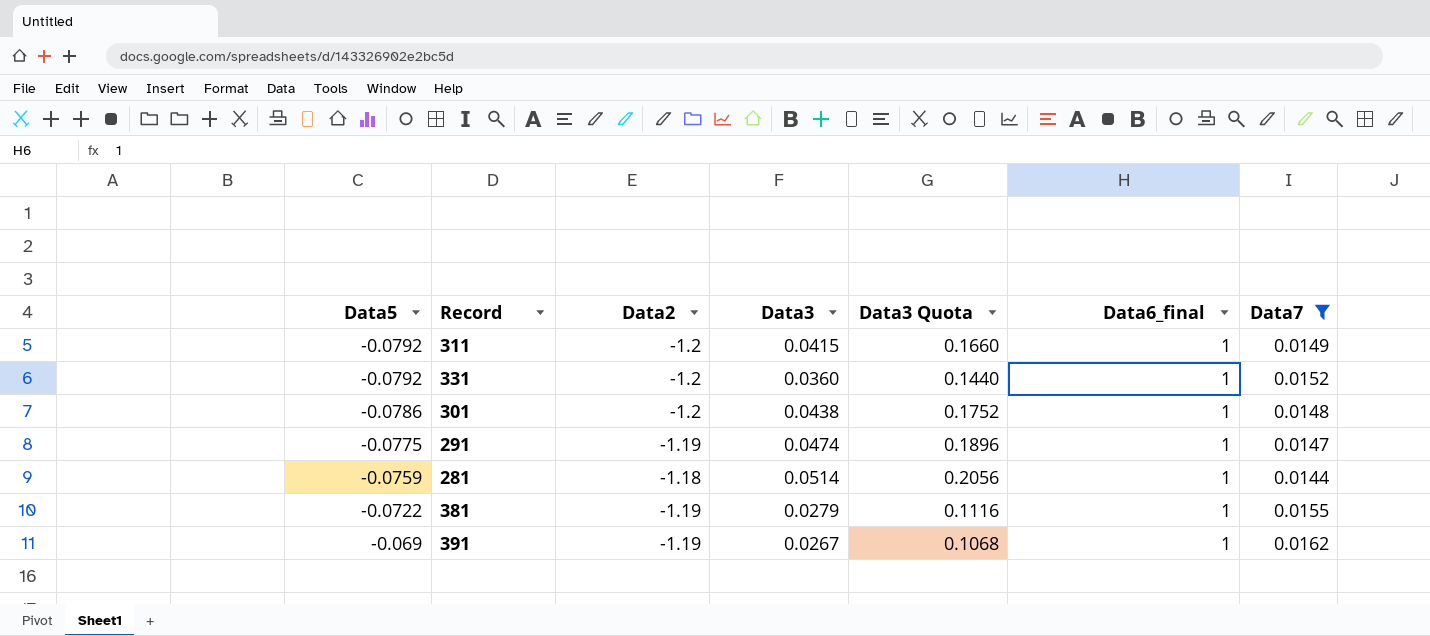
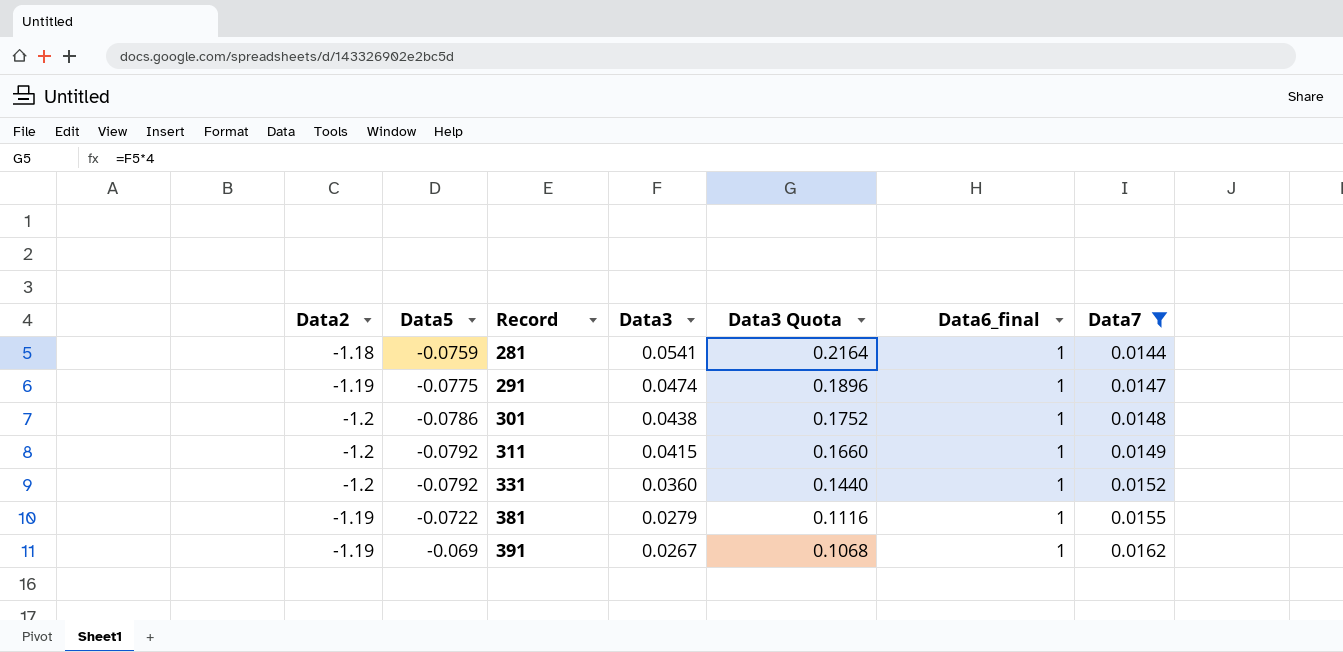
row order: Data5 ascending -> Record ascending
column Data2 | position: 3 -> 1
281 | Data3: 0.0514 -> 0.0541
281 | Data3 Quota: 0.2056 -> 0.2164

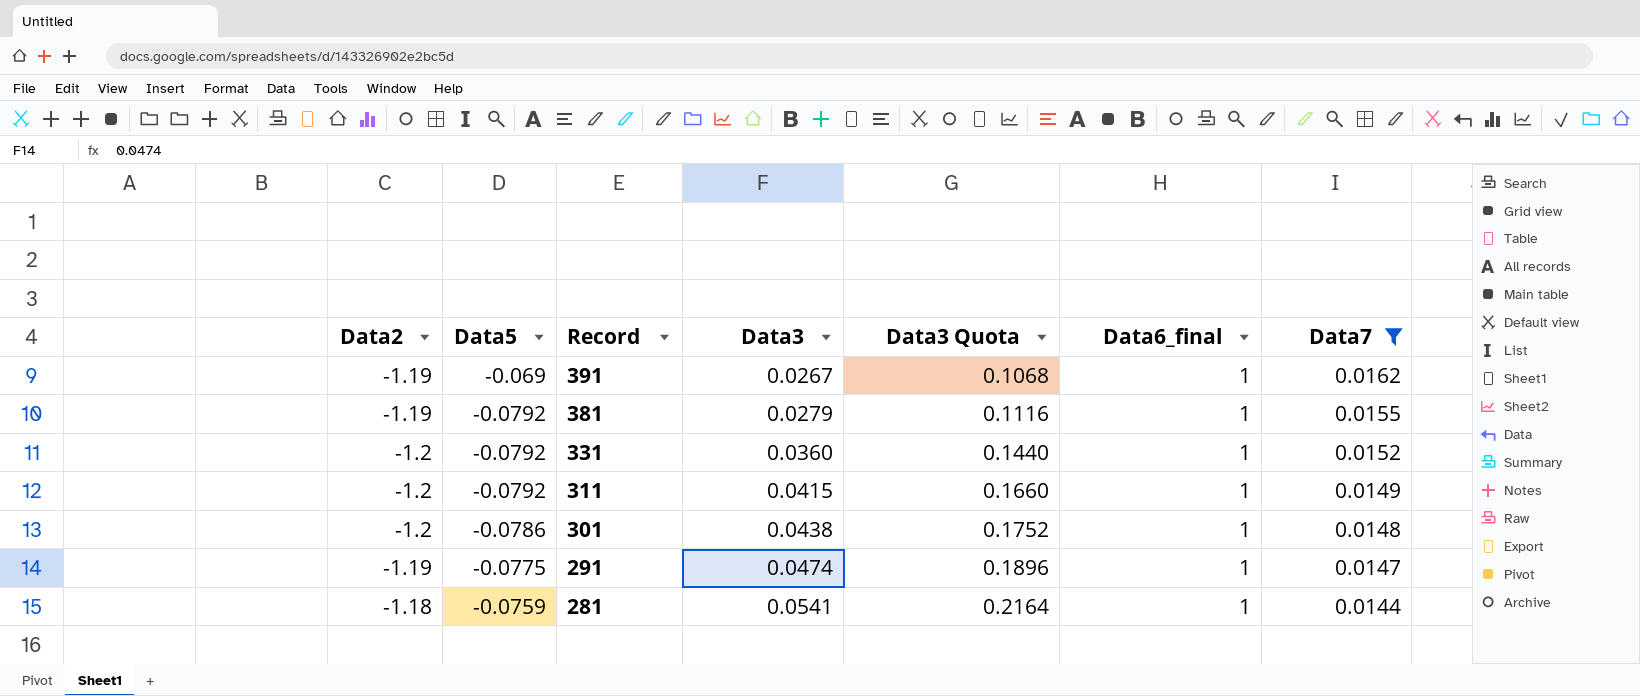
row order: Record ascending -> Record descending
381 | Data5: -0.0722 -> -0.0792

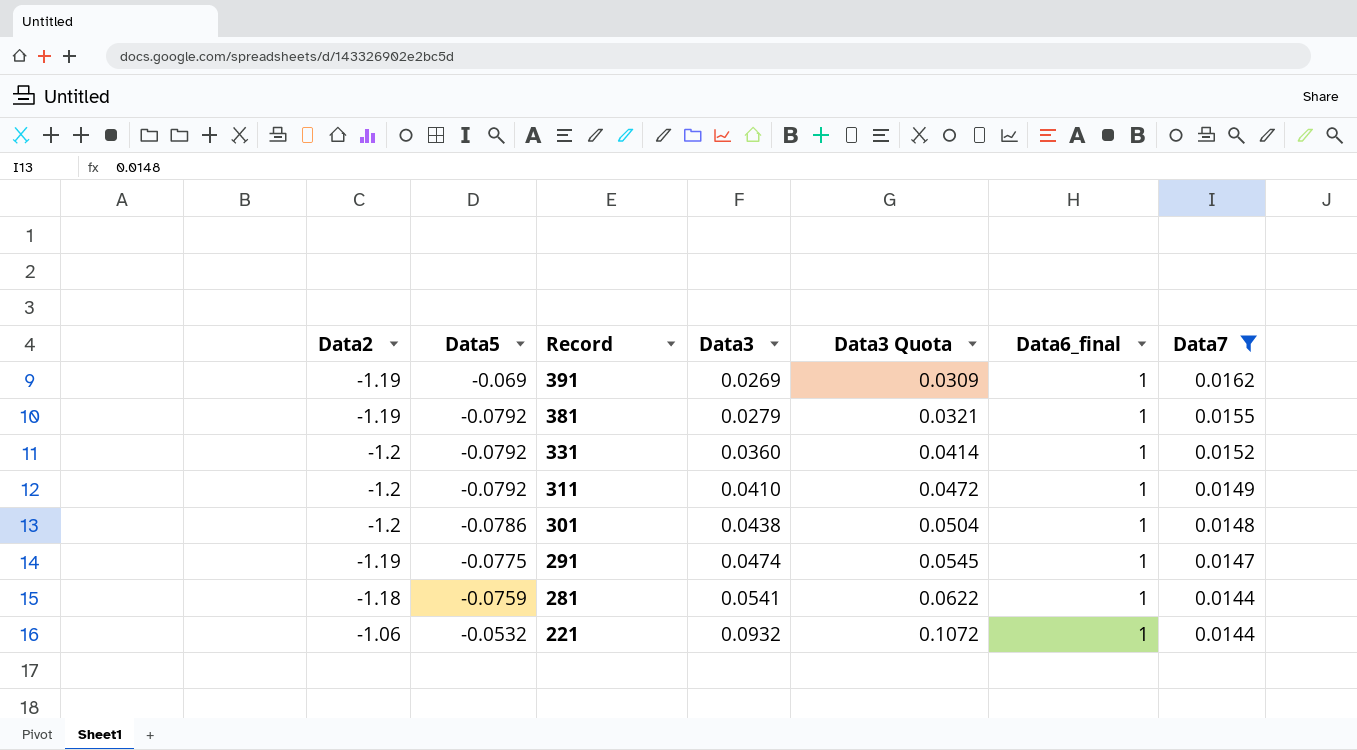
column Data3 Quota | formula: [Data3] * 4 -> [Data3] * 1.15
391 | Data3: 0.0267 -> 0.0269
311 | Data3: 0.0415 -> 0.0410
row 221: none -> -1.06 | -0.0532 | 0.0932 | 0.1072 | 1 | 0.0144

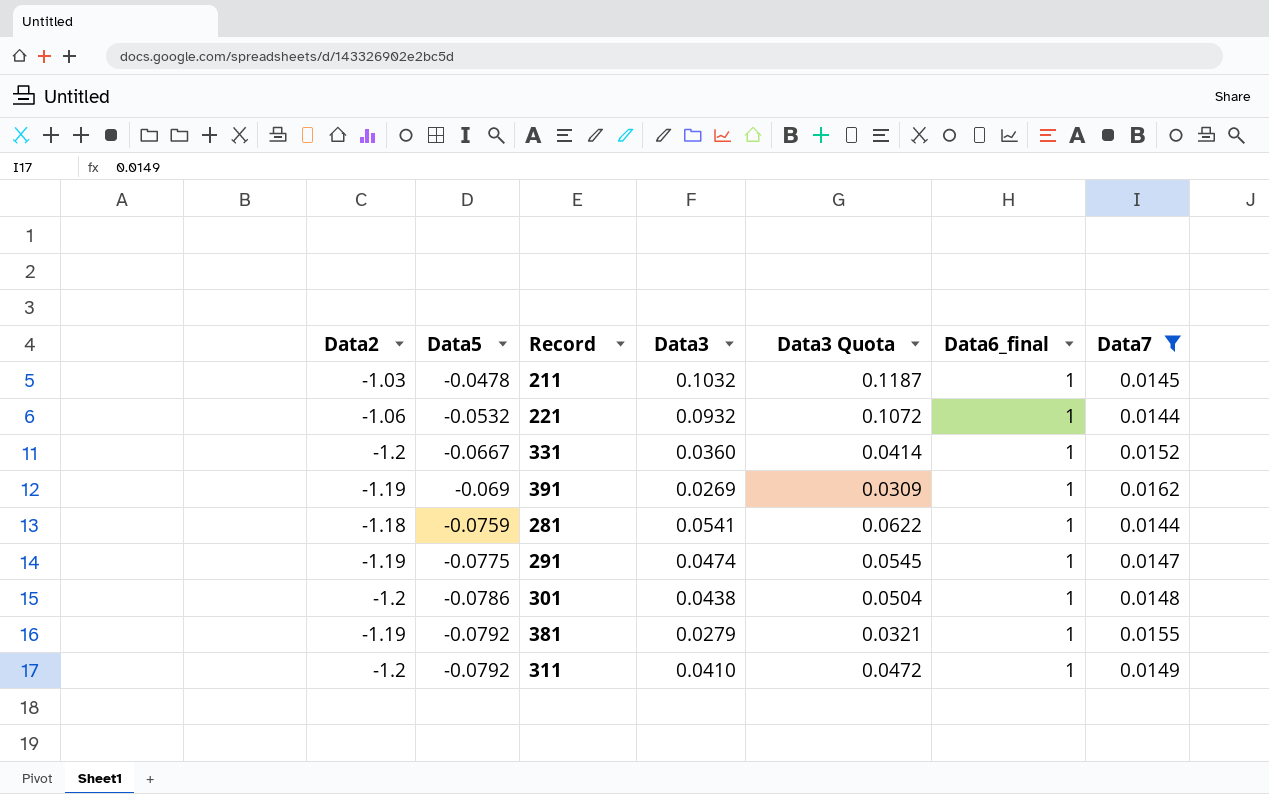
row order: Record descending -> Data5 descending
row 211: none -> -1.03 | -0.0478 | 0.1032 | 0.1187 | 1 | 0.0145
331 | Data5: -0.0792 -> -0.0667

